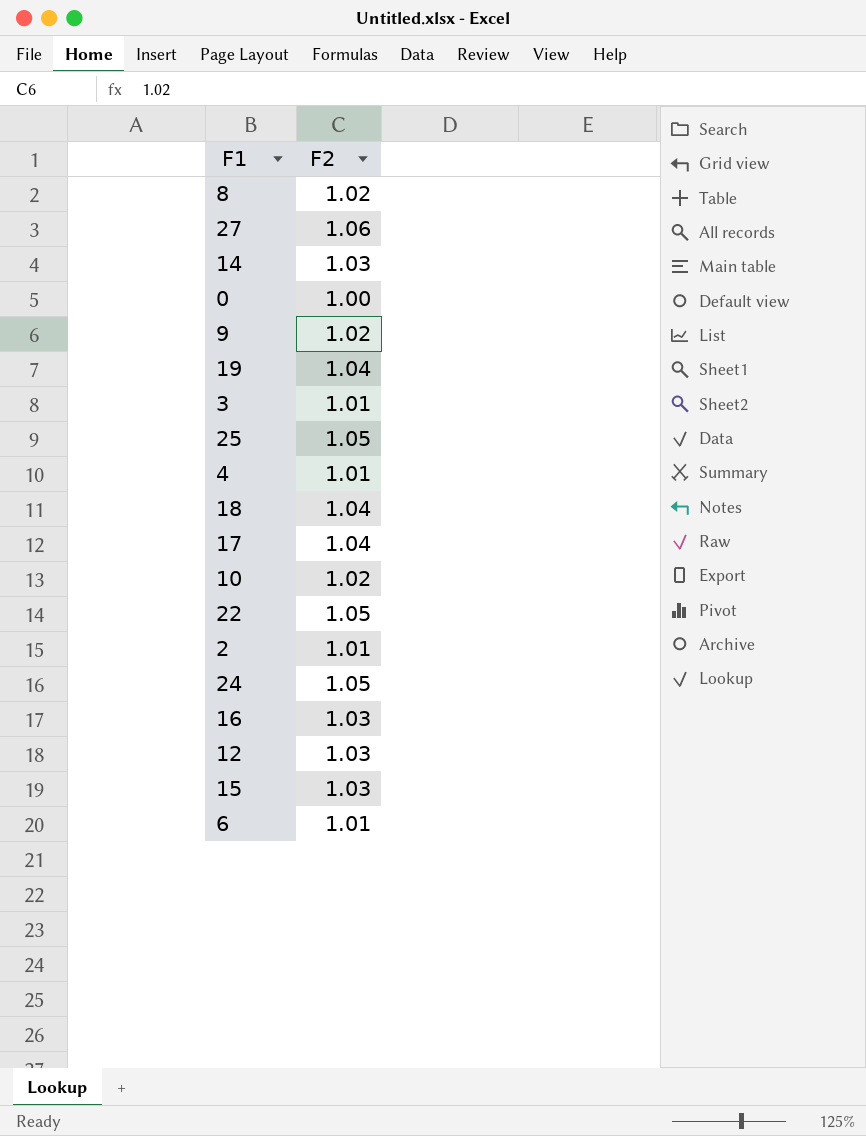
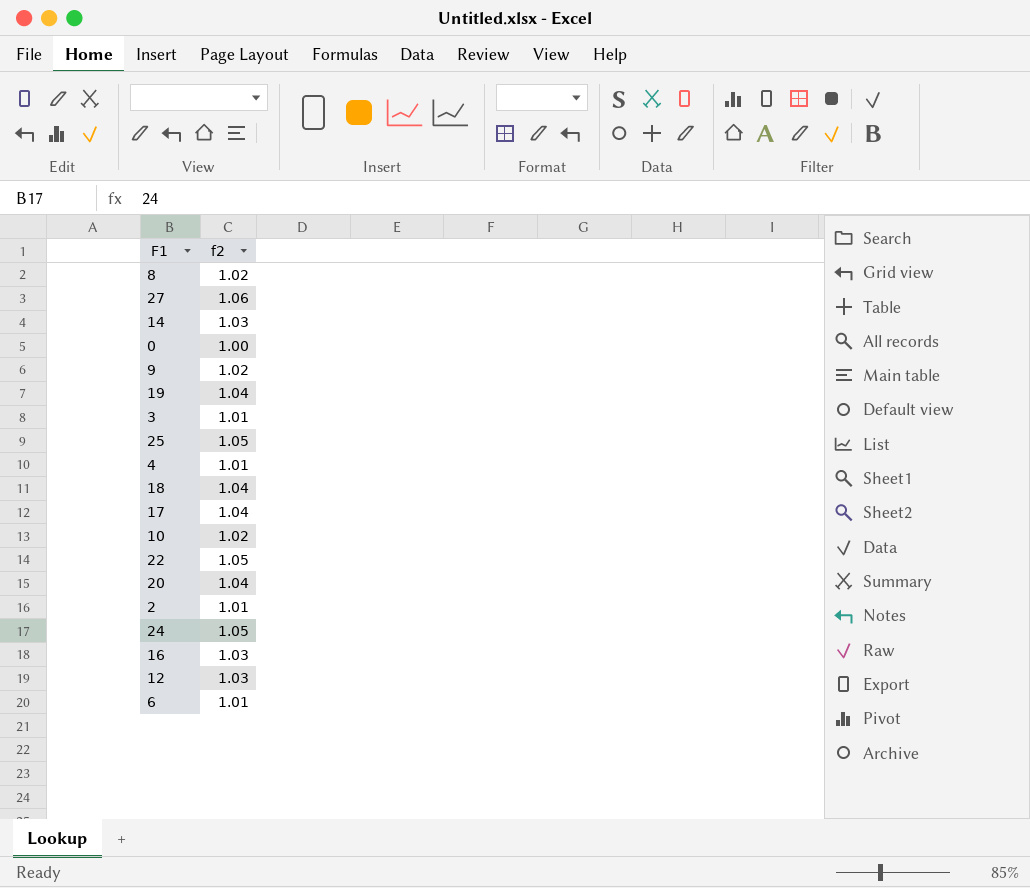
column name: F2 -> f2
row 15: 1.03 -> none
row 20: none -> 1.04

